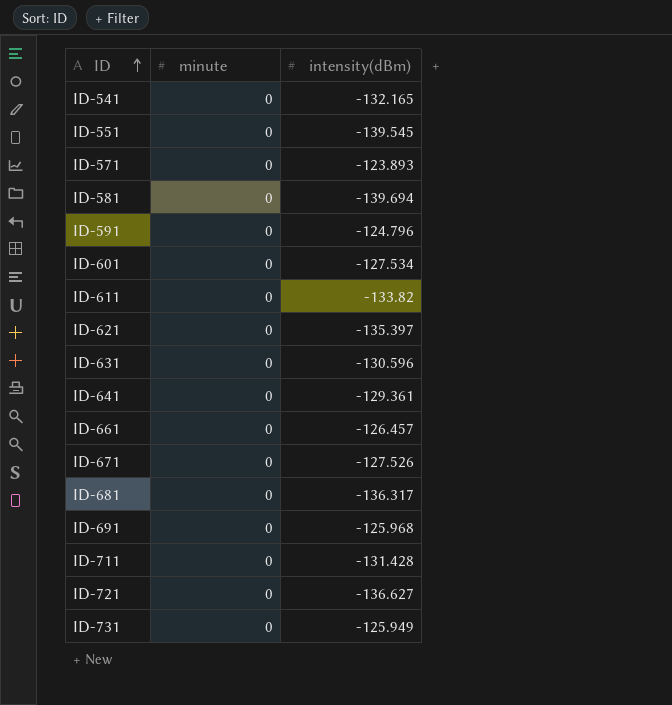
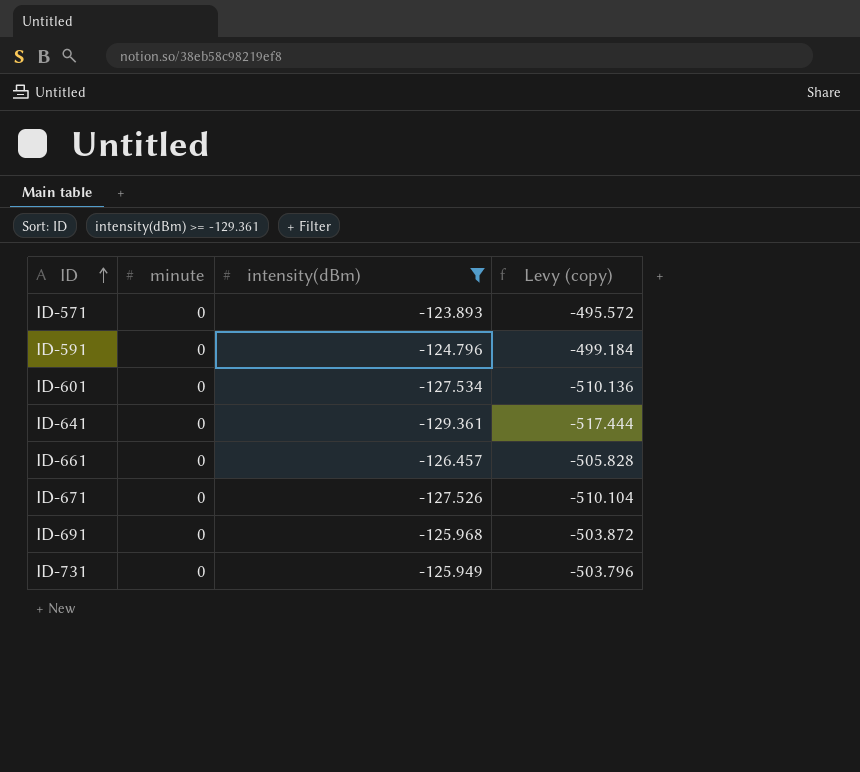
filter: none -> intensity(dBm) >= -129.361
column Levy (copy) | formula: none -> [intensity(dBm)] * 4

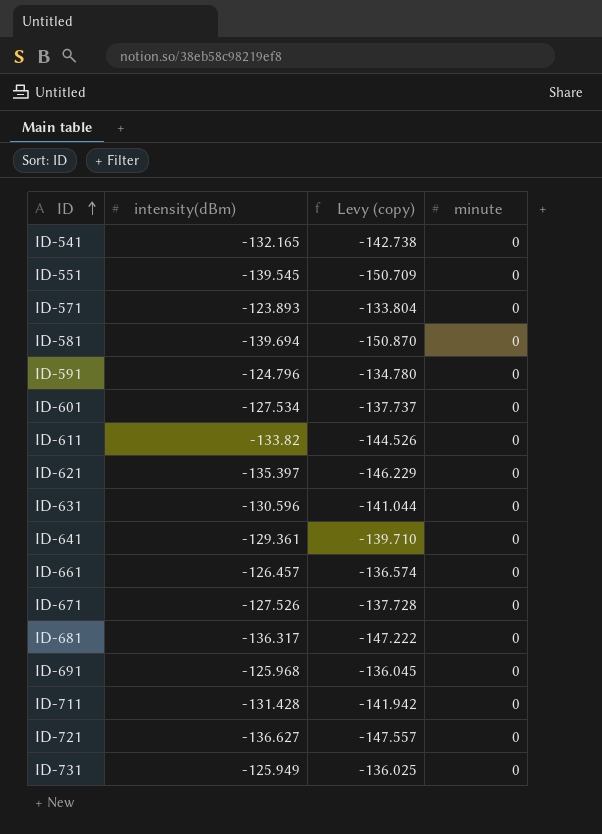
filter: intensity(dBm) >= -129.361 -> none
column Levy (copy) | formula: [intensity(dBm)] * 4 -> [intensity(dBm)] * 1.08
column minute | position: 2 -> 4

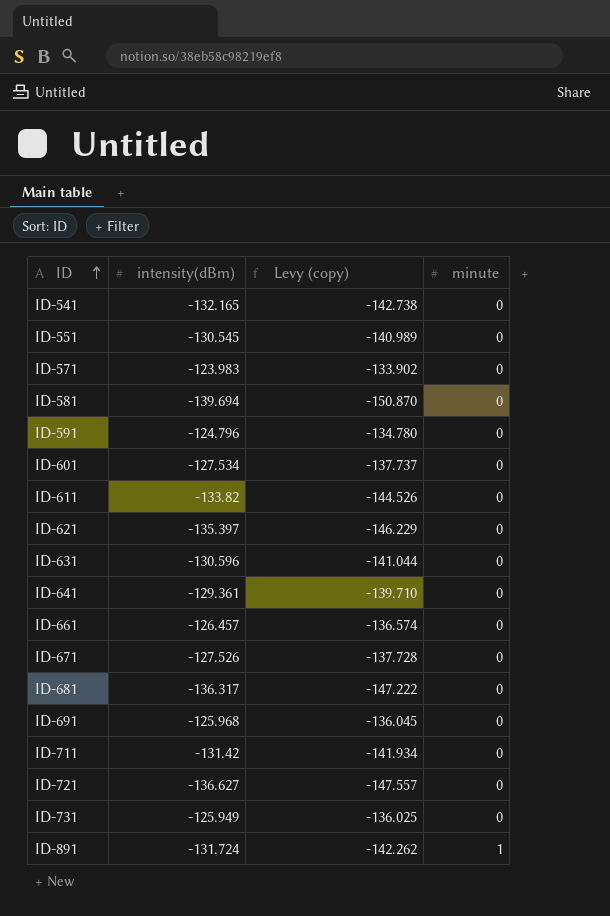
ID-551 | intensity(dBm): -139.545 -> -130.545
ID-551 | Levy (copy): -150.709 -> -140.989
ID-571 | intensity(dBm): -123.893 -> -123.983
ID-571 | Levy (copy): -133.804 -> -133.902
ID-711 | intensity(dBm): -131.428 -> -131.42
ID-711 | Levy (copy): -141.942 -> -141.934
row ID-891: none -> -131.724 | -142.262 | 1

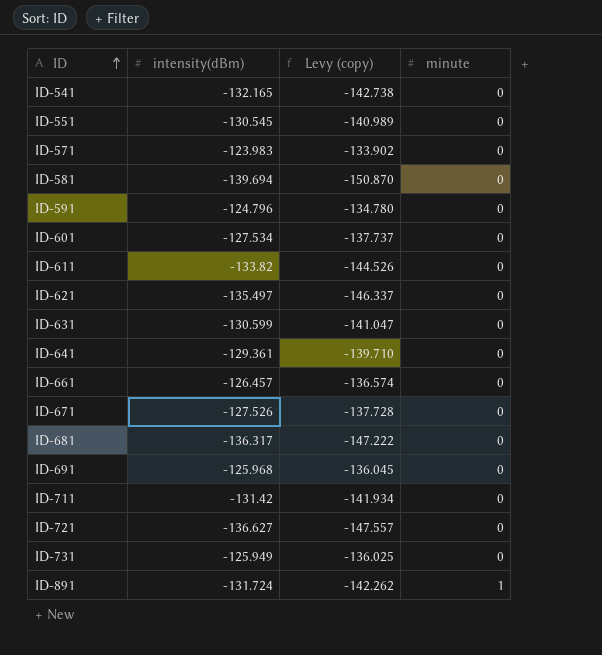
ID-621 | intensity(dBm): -135.397 -> -135.497
ID-621 | Levy (copy): -146.229 -> -146.337
ID-631 | intensity(dBm): -130.596 -> -130.599
ID-631 | Levy (copy): -141.044 -> -141.047

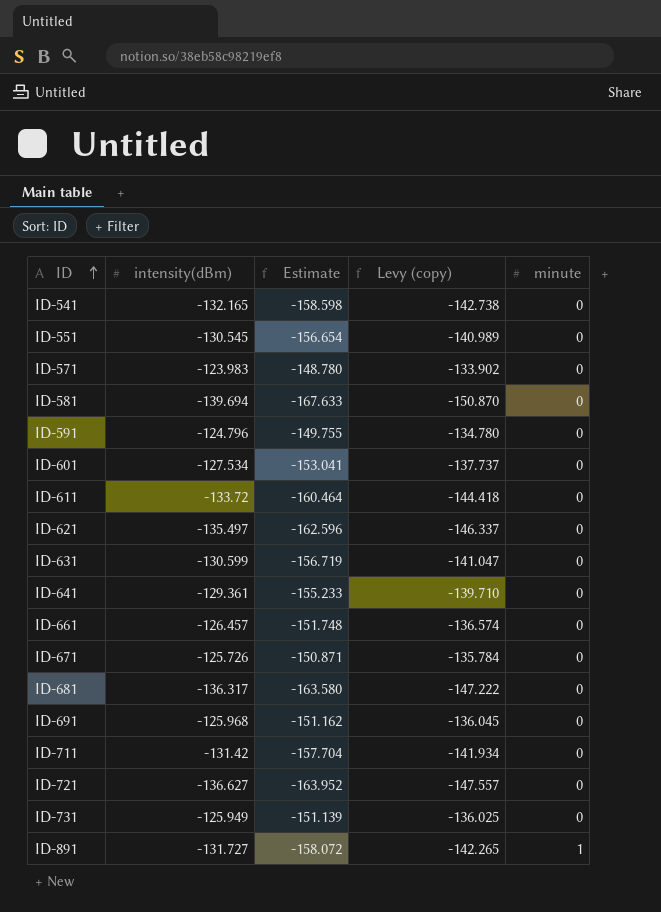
column Estimate | formula: none -> [intensity(dBm)] * 1.2
ID-611 | intensity(dBm): -133.82 -> -133.72
ID-611 | Levy (copy): -144.526 -> -144.418
ID-671 | intensity(dBm): -127.526 -> -125.726
ID-671 | Levy (copy): -137.728 -> -135.784
ID-891 | intensity(dBm): -131.724 -> -131.727
ID-891 | Levy (copy): -142.262 -> -142.265

